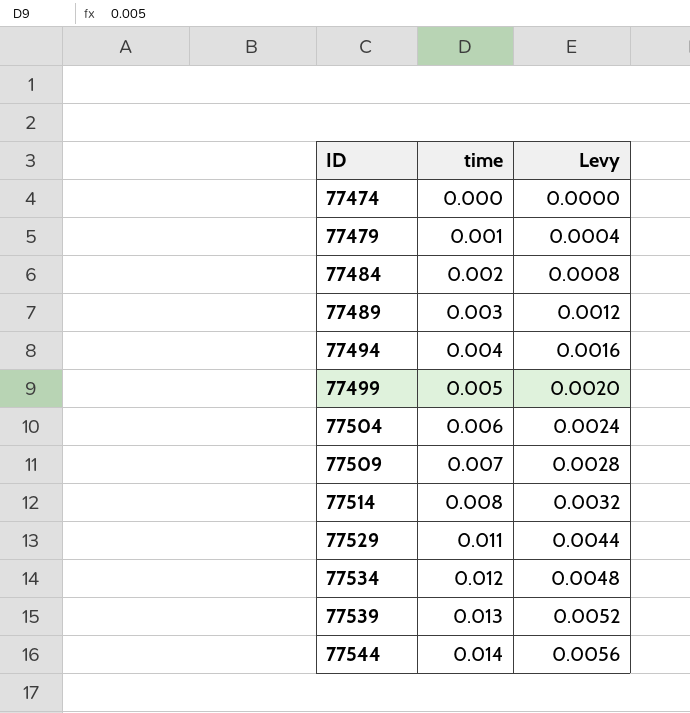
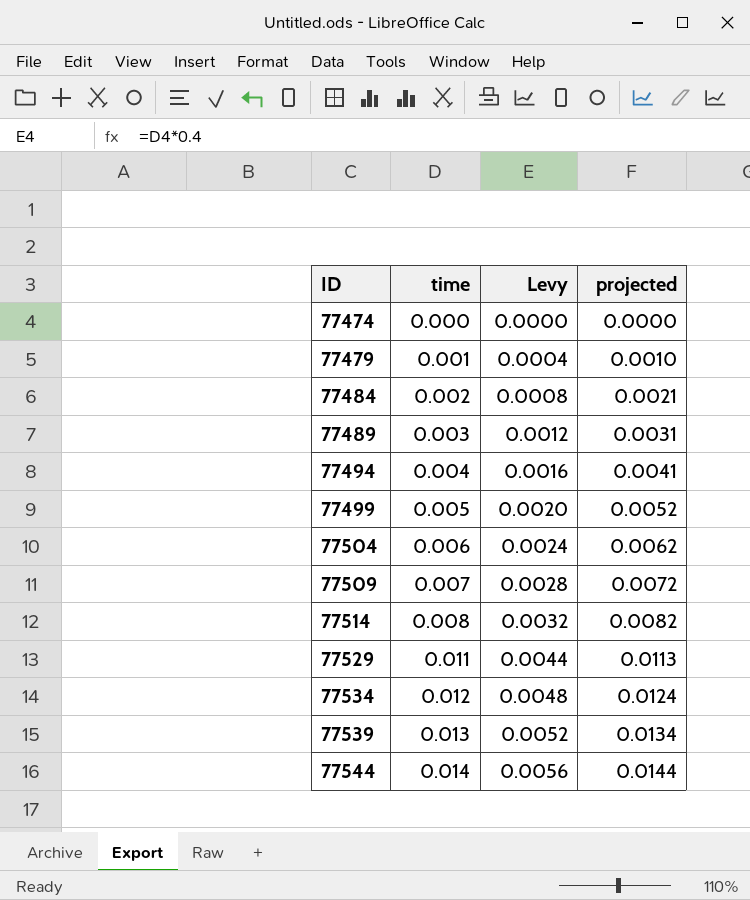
column projected | formula: none -> [time] * 1.03

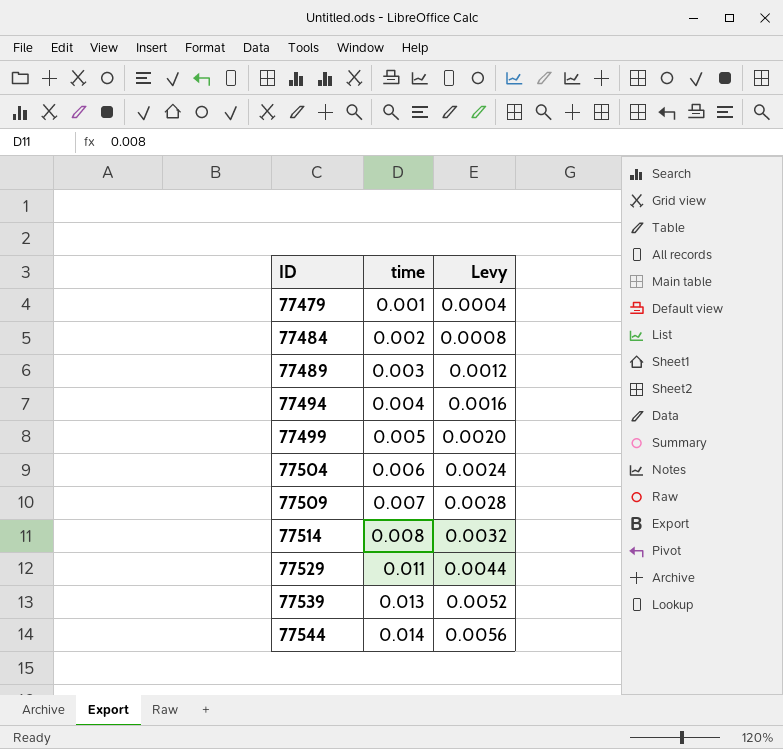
column projected | formula: [time] * 1.03 -> none
row 77474: 0.000 | 0.0000 | 0.0000 -> none
row 77534: 0.012 | 0.0048 | 0.0124 -> none

